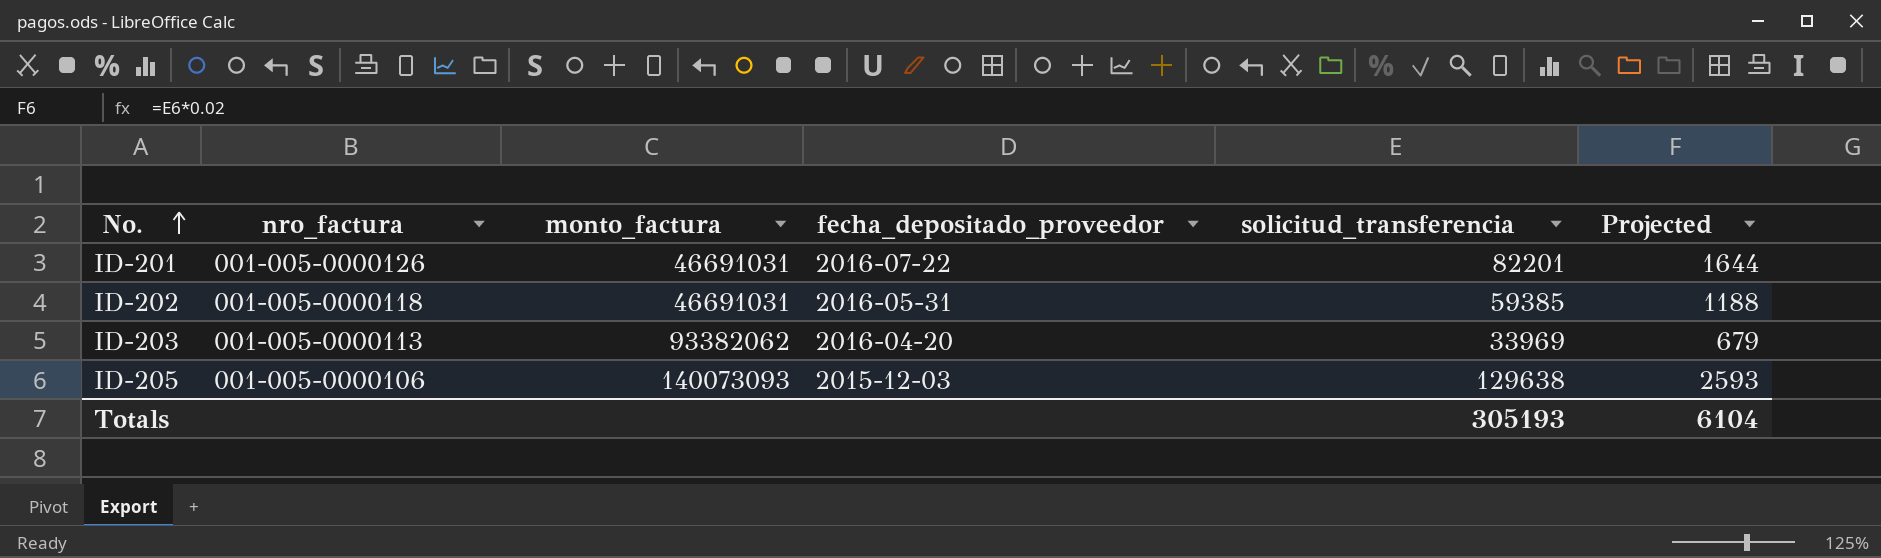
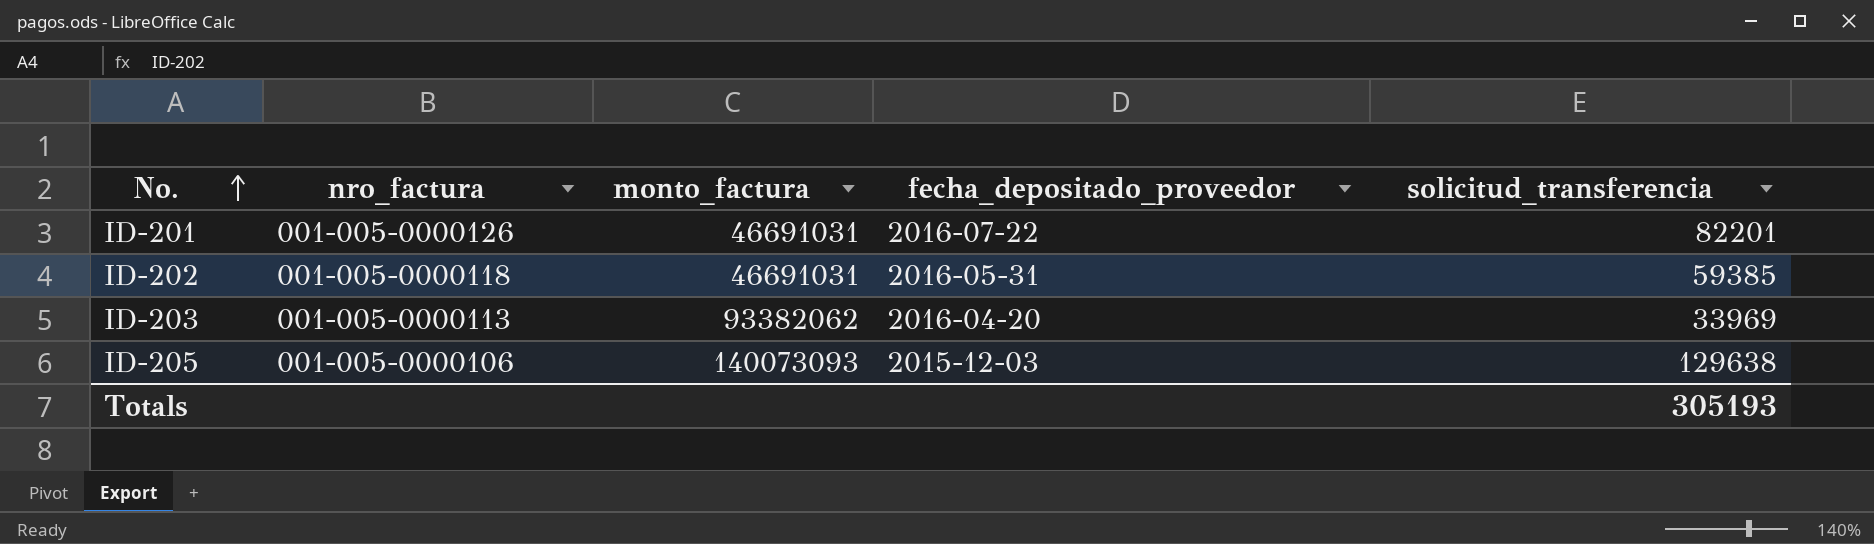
column Projected | formula: [solicitud_transferencia] * 0.02 -> none

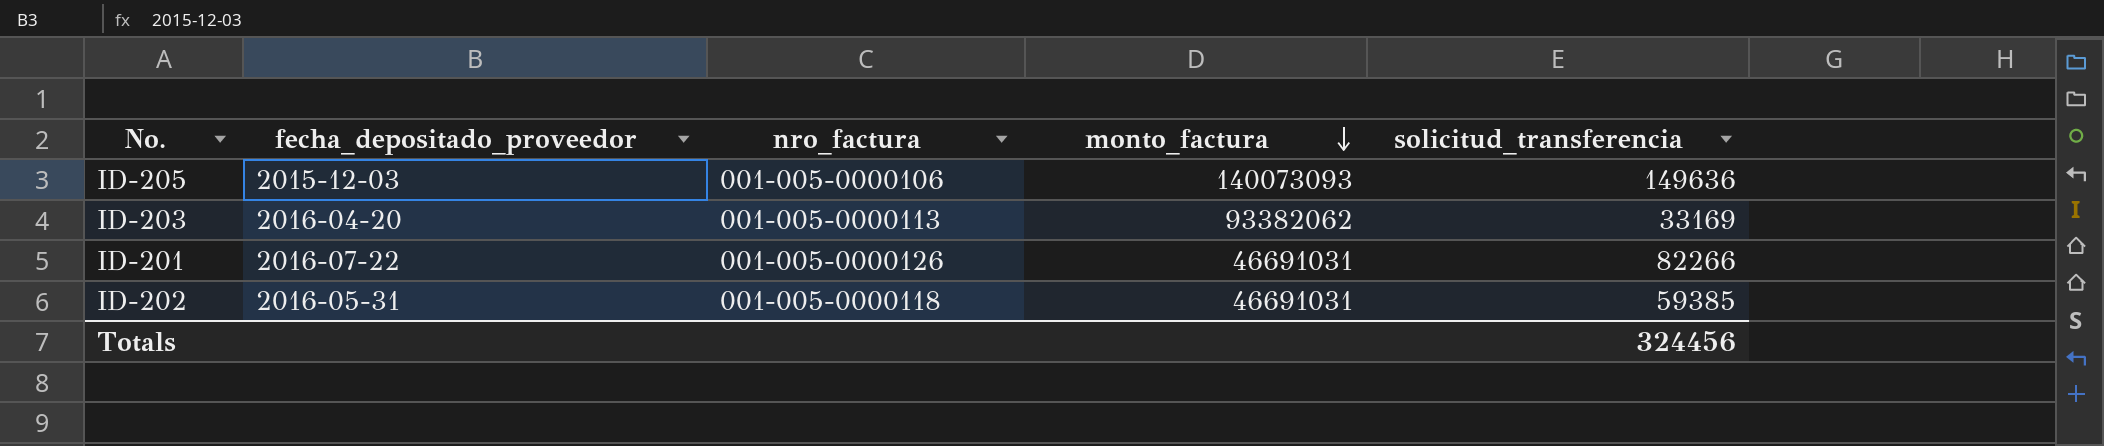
row order: No. ascending -> monto_factura descending
column fecha_depositado_proveedor | position: 4 -> 2
ID-205 | solicitud_transferencia: 129638 -> 149636
ID-203 | solicitud_transferencia: 33969 -> 33169
ID-201 | solicitud_transferencia: 82201 -> 82266
Totals | solicitud_transferencia: 305193 -> 324456

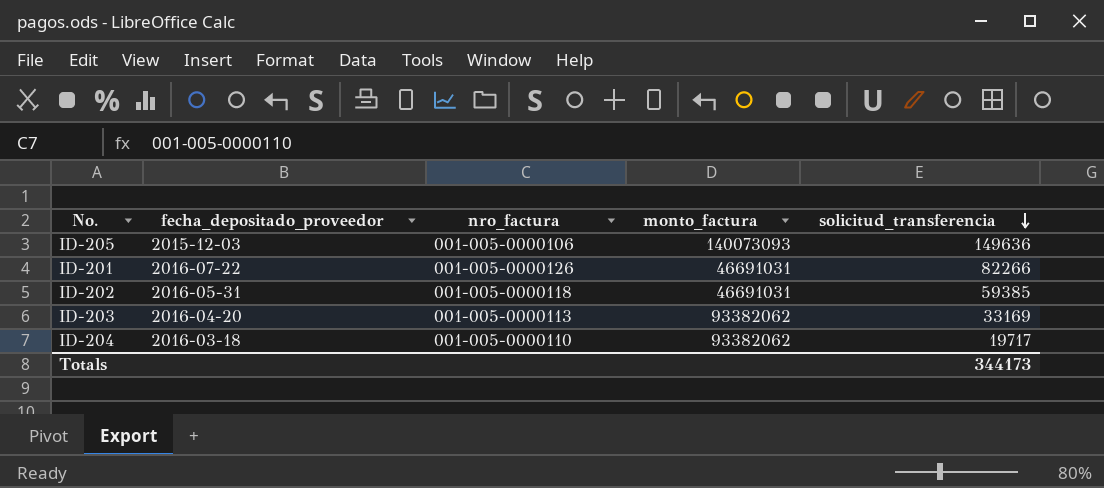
row order: monto_factura descending -> solicitud_transferencia descending
row ID-204: none -> 2016-03-18 | 001-005-0000110 | 93382062 | 19717
Totals | solicitud_transferencia: 324456 -> 344173

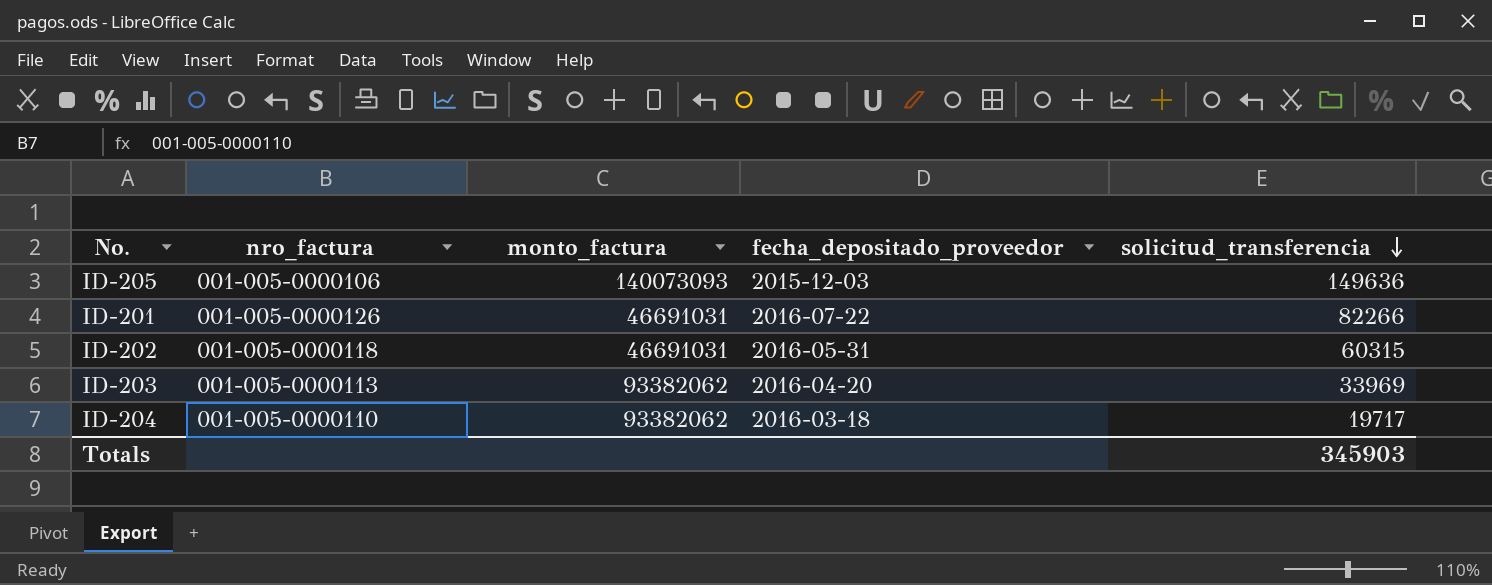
column fecha_depositado_proveedor | position: 2 -> 4
ID-202 | solicitud_transferencia: 59385 -> 60315
ID-203 | solicitud_transferencia: 33169 -> 33969
Totals | solicitud_transferencia: 344173 -> 345903

